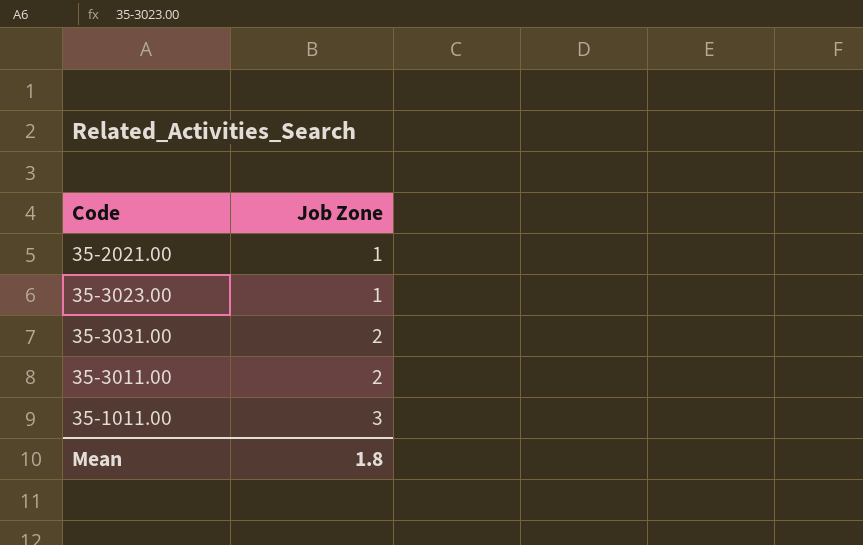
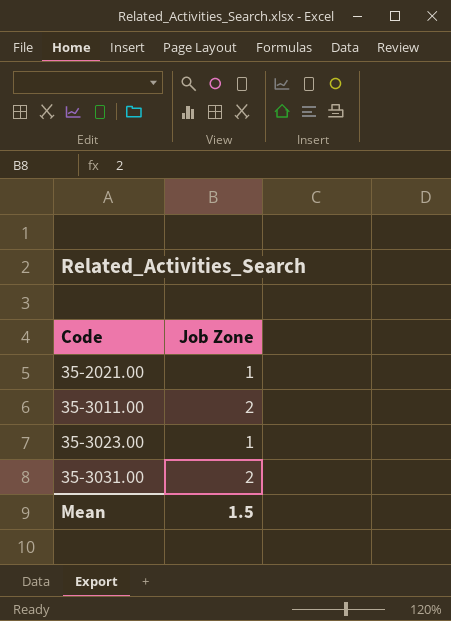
row order: Job Zone ascending -> Code ascending
row 35-1011.00: 3 -> none
Mean | Job Zone: 1.8 -> 1.5

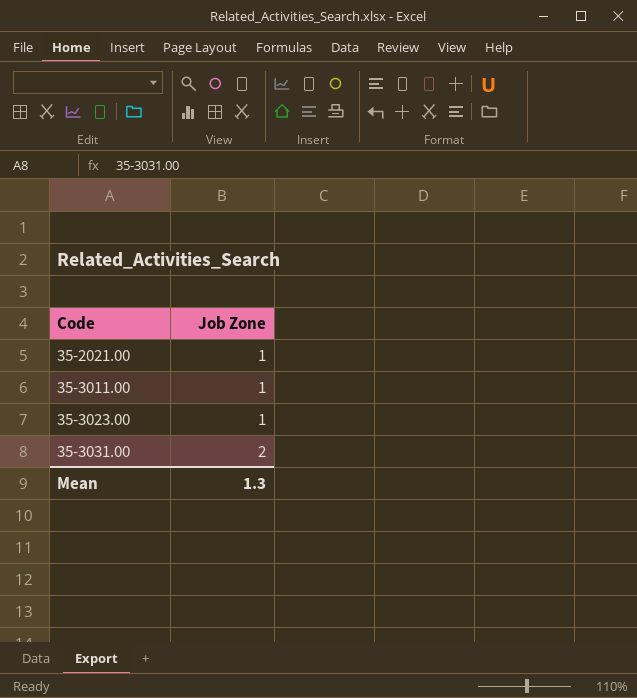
35-3011.00 | Job Zone: 2 -> 1
Mean | Job Zone: 1.5 -> 1.3

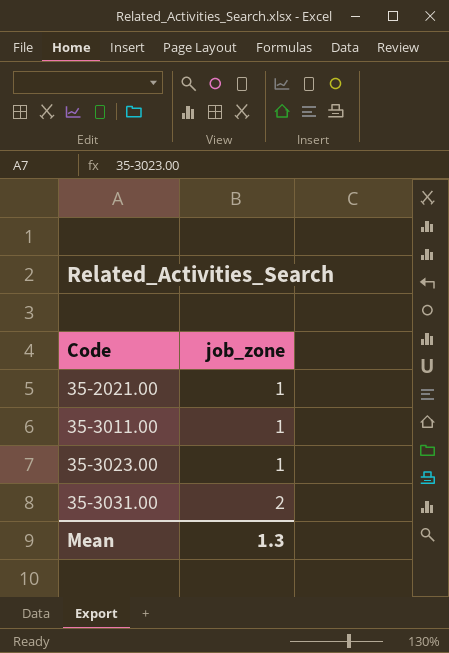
column name: Job Zone -> job_zone

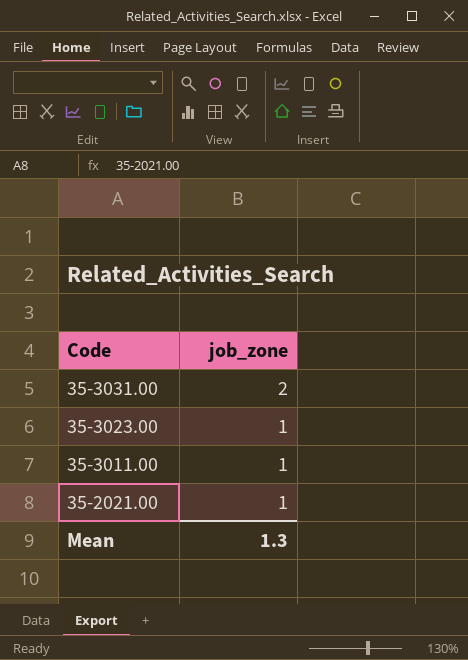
row order: Code ascending -> Code descending

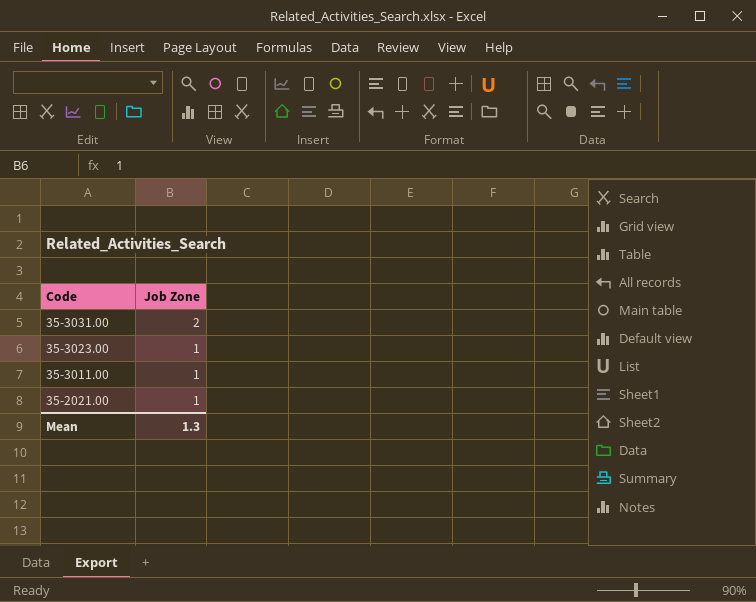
column name: job_zone -> Job Zone

